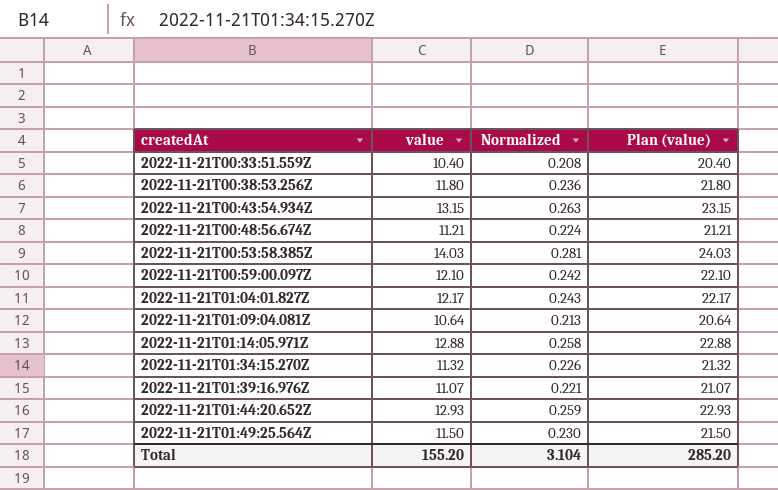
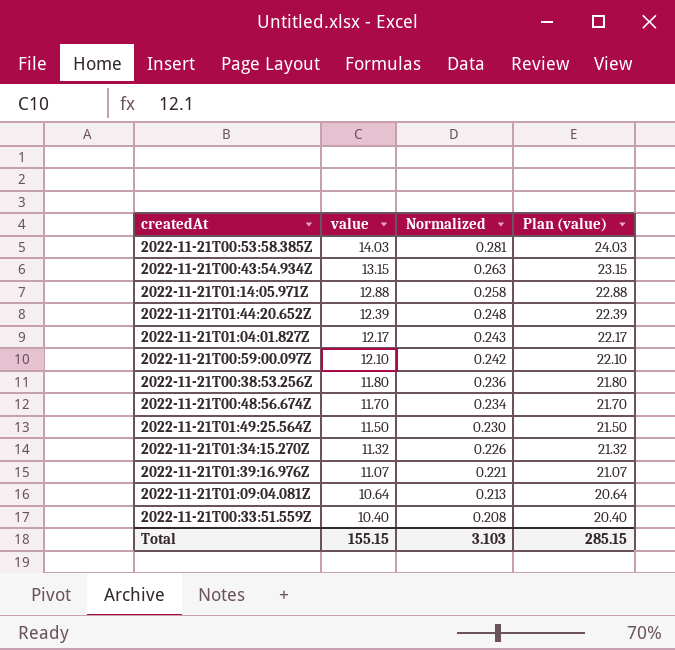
row order: createdAt ascending -> value descending
2022-11-21T01:44:20.652Z | value: 12.93 -> 12.39
2022-11-21T01:44:20.652Z | Normalized: 0.259 -> 0.248
2022-11-21T01:44:20.652Z | Plan (value): 22.93 -> 22.39
2022-11-21T00:48:56.674Z | value: 11.21 -> 11.70
2022-11-21T00:48:56.674Z | Normalized: 0.224 -> 0.234
2022-11-21T00:48:56.674Z | Plan (value): 21.21 -> 21.70
Total | value: 155.20 -> 155.15
Total | Normalized: 3.104 -> 3.103
Total | Plan (value): 285.20 -> 285.15

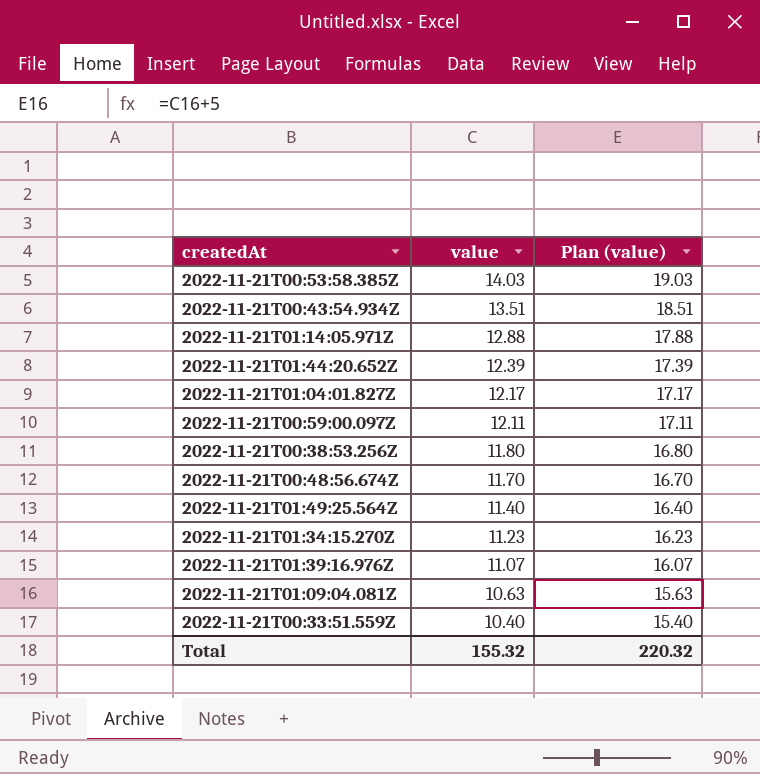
column Normalized | formula: [value] * 0.02 -> none
column Plan (value) | formula: [value] + 10 -> [value] + 5
2022-11-21T00:43:54.934Z | value: 13.15 -> 13.51
2022-11-21T00:59:00.097Z | value: 12.10 -> 12.11
2022-11-21T01:49:25.564Z | value: 11.50 -> 11.40
2022-11-21T01:34:15.270Z | value: 11.32 -> 11.23
2022-11-21T01:09:04.081Z | value: 10.64 -> 10.63
Total | value: 155.15 -> 155.32
Total | Plan (value): 285.15 -> 220.32

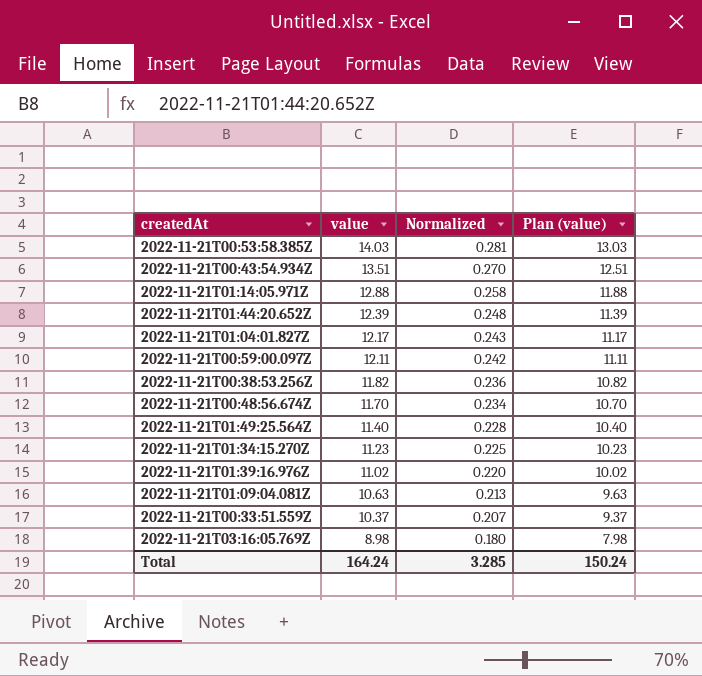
column Normalized | formula: none -> [value] * 0.02
column Plan (value) | formula: [value] + 5 -> [value] - 1
2022-11-21T00:38:53.256Z | value: 11.80 -> 11.82
2022-11-21T01:39:16.976Z | value: 11.07 -> 11.02
2022-11-21T00:33:51.559Z | value: 10.40 -> 10.37
row 2022-11-21T03:16:05.769Z: none -> 8.98 | 0.180 | 7.98
Total | value: 155.32 -> 164.24
Total | Plan (value): 220.32 -> 150.24

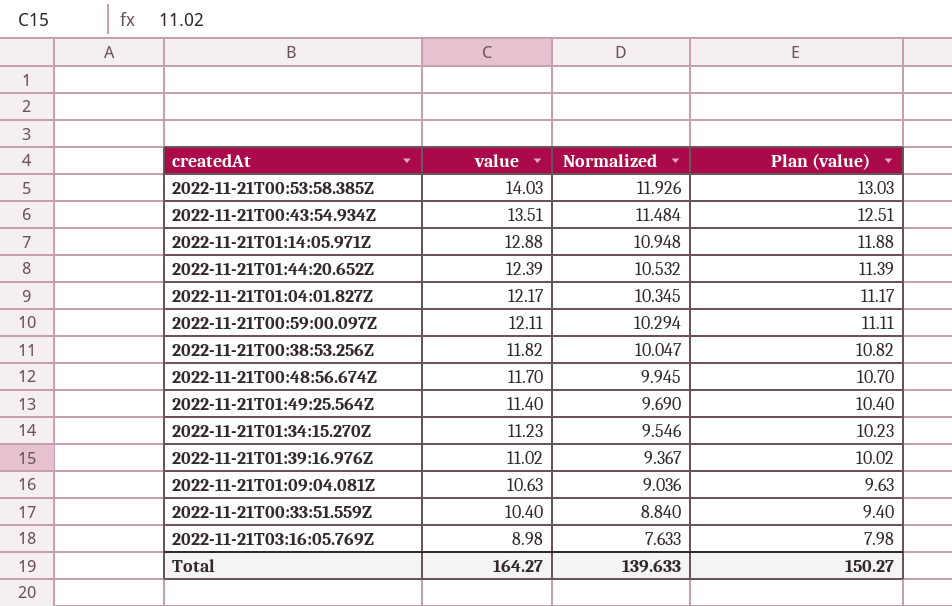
column Normalized | formula: [value] * 0.02 -> [value] * 0.85
2022-11-21T00:33:51.559Z | value: 10.37 -> 10.40
2022-11-21T00:33:51.559Z | Plan (value): 9.37 -> 9.40
Total | value: 164.24 -> 164.27
Total | Normalized: 3.285 -> 139.633
Total | Plan (value): 150.24 -> 150.27

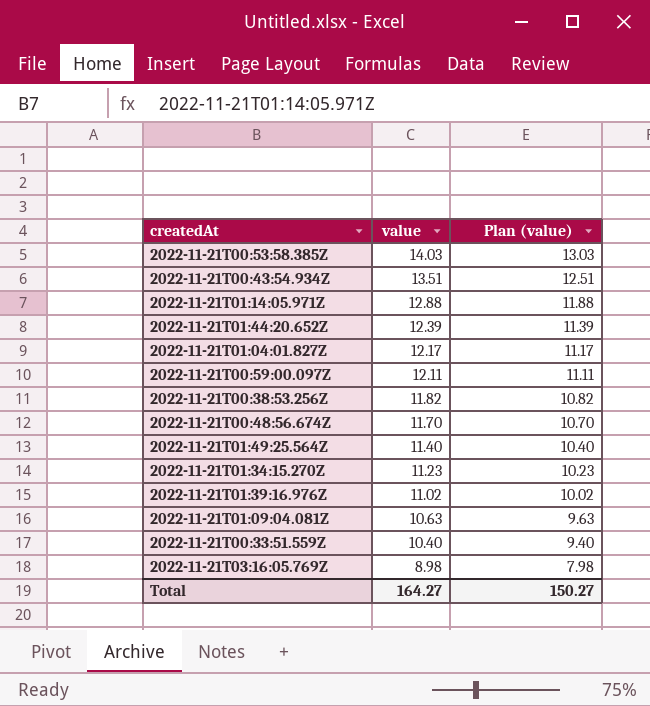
column Normalized | formula: [value] * 0.85 -> none

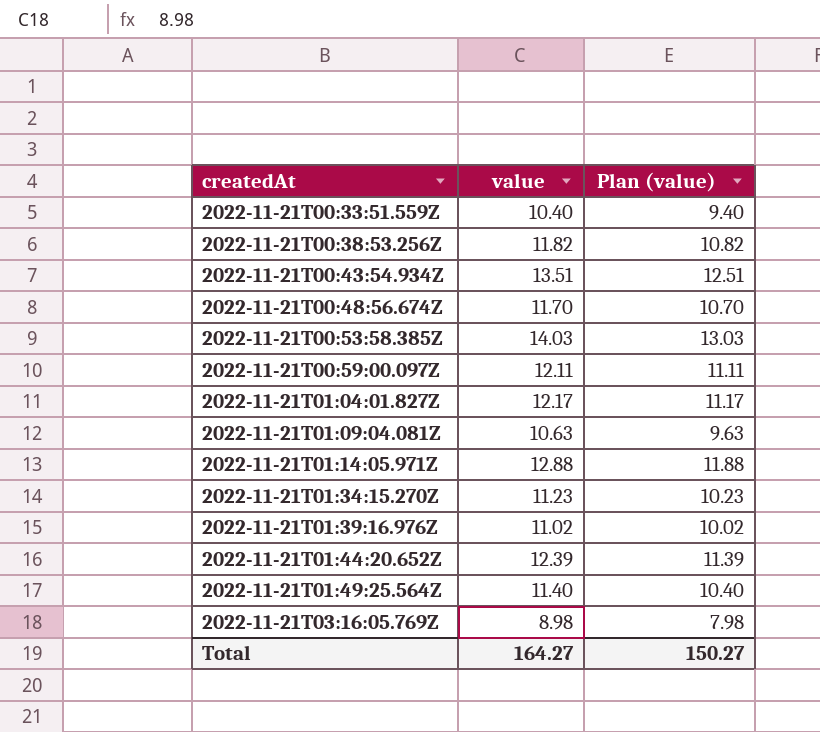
row order: value descending -> createdAt ascending

